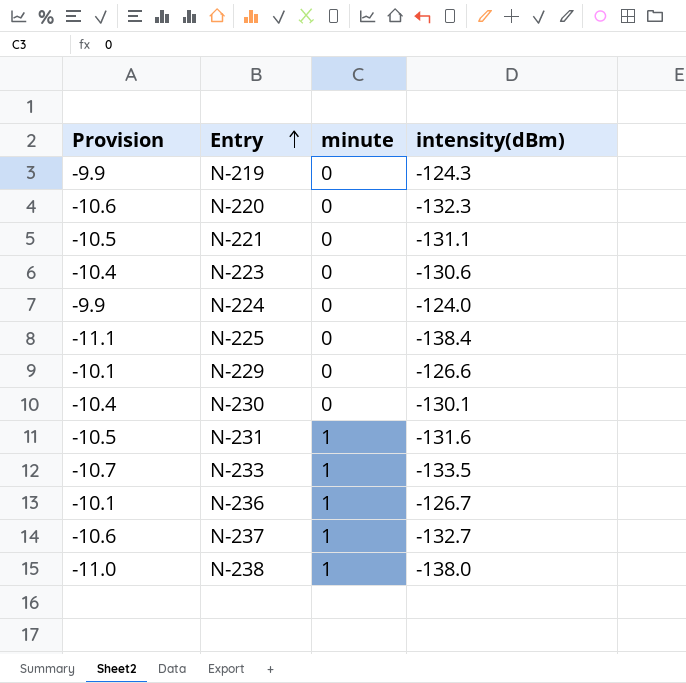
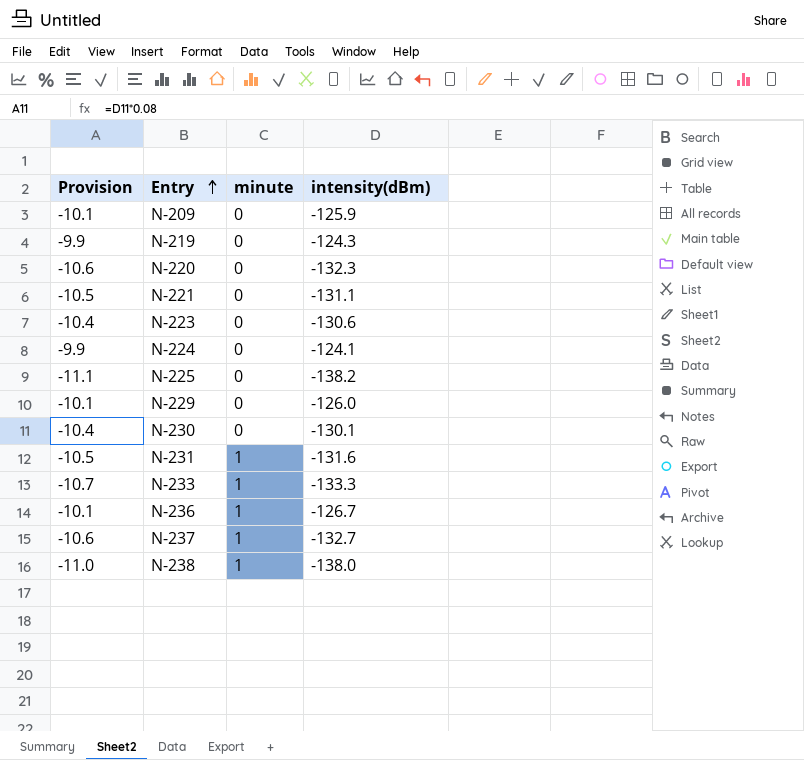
row N-209: none -> -10.1 | 0 | -125.9
N-224 | intensity(dBm): -124.0 -> -124.1
N-225 | intensity(dBm): -138.4 -> -138.2
N-229 | intensity(dBm): -126.6 -> -126.0
N-233 | intensity(dBm): -133.5 -> -133.3

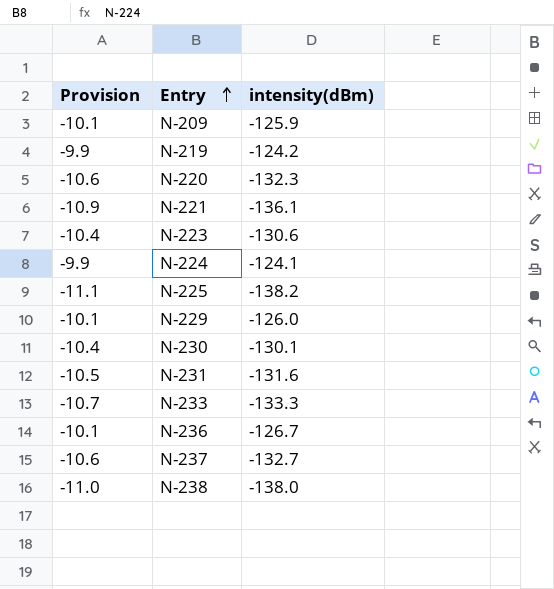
column minute | position: 3 -> none
N-219 | intensity(dBm): -124.3 -> -124.2
N-221 | Provision: -10.5 -> -10.9
N-221 | intensity(dBm): -131.1 -> -136.1

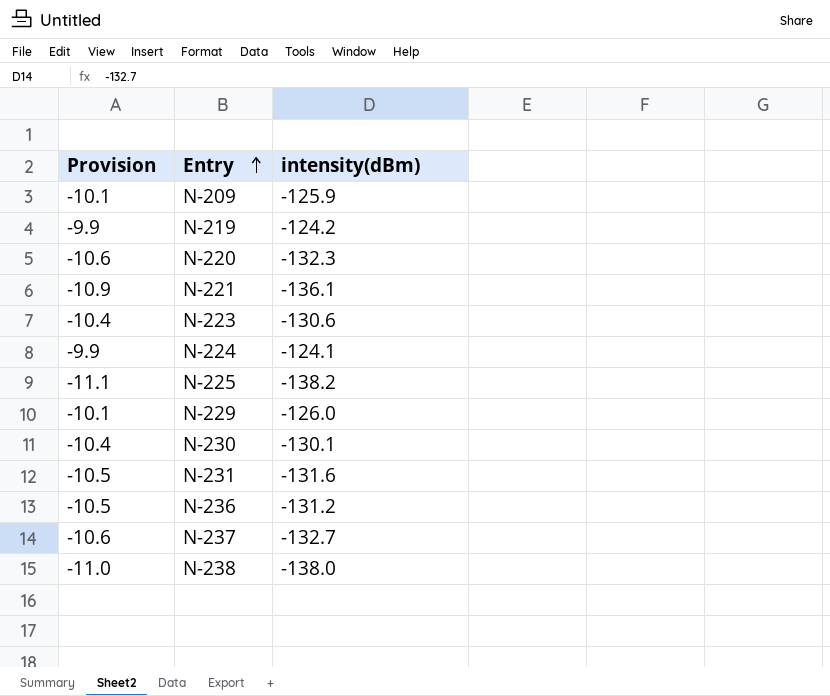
row N-233: -10.7 | -133.3 -> none
N-236 | Provision: -10.1 -> -10.5
N-236 | intensity(dBm): -126.7 -> -131.2

